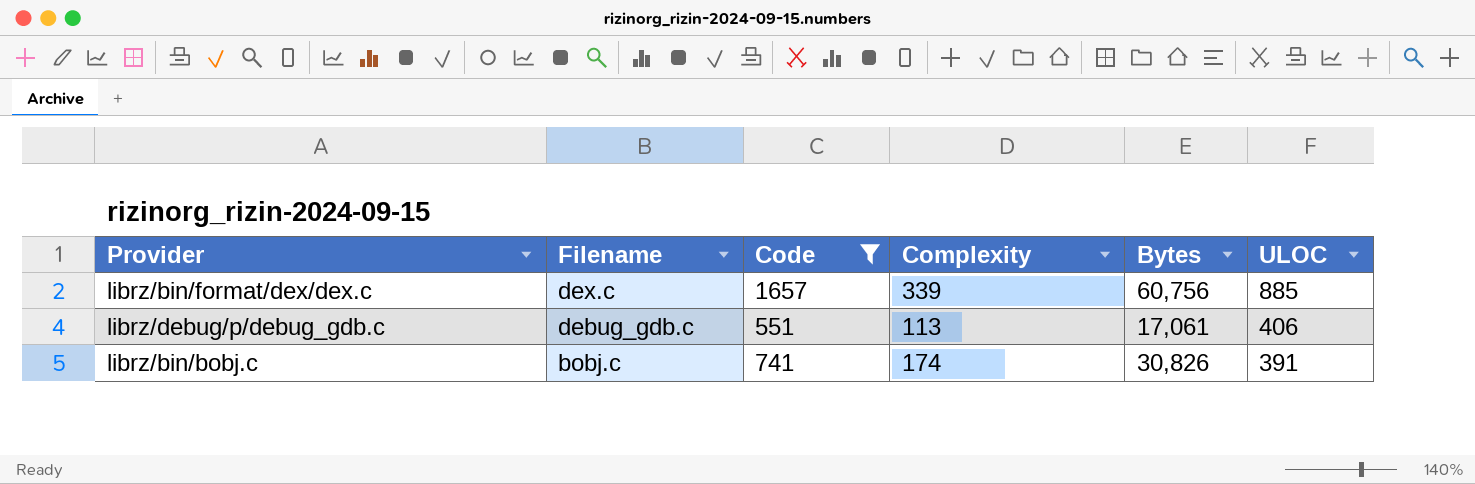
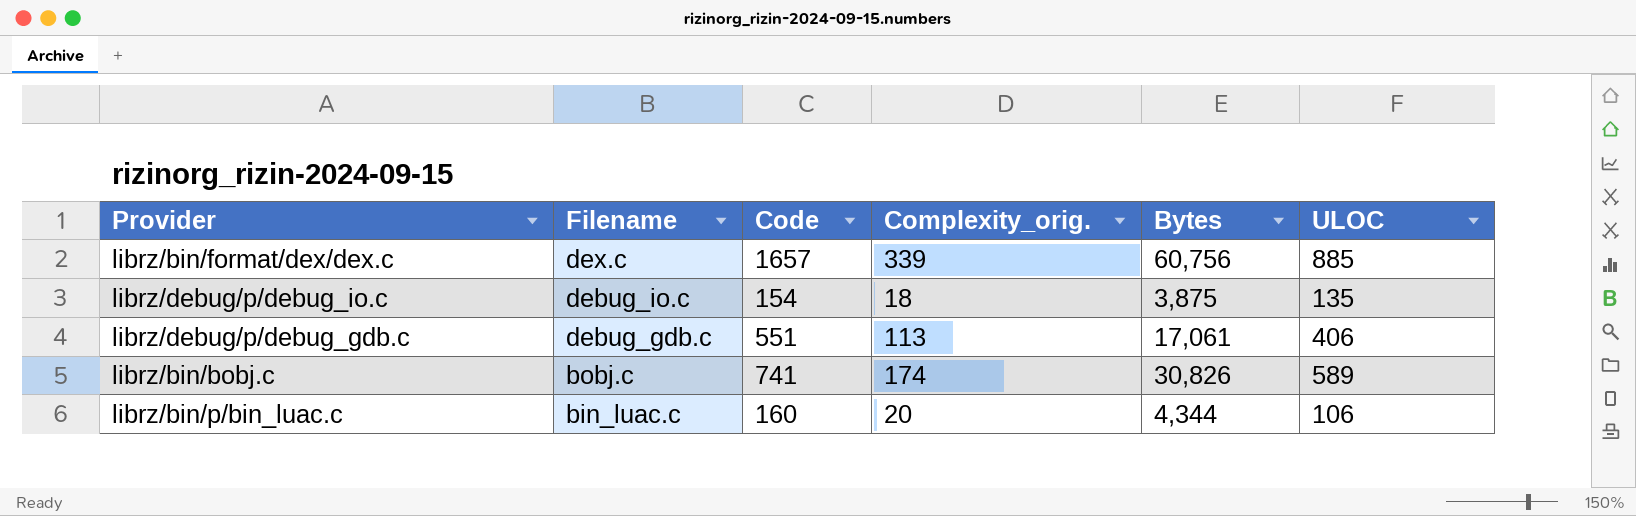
filter: Code >= 551 -> none
column name: Complexity -> Complexity_orig.
librz/bin/bobj.c | ULOC: 391 -> 589

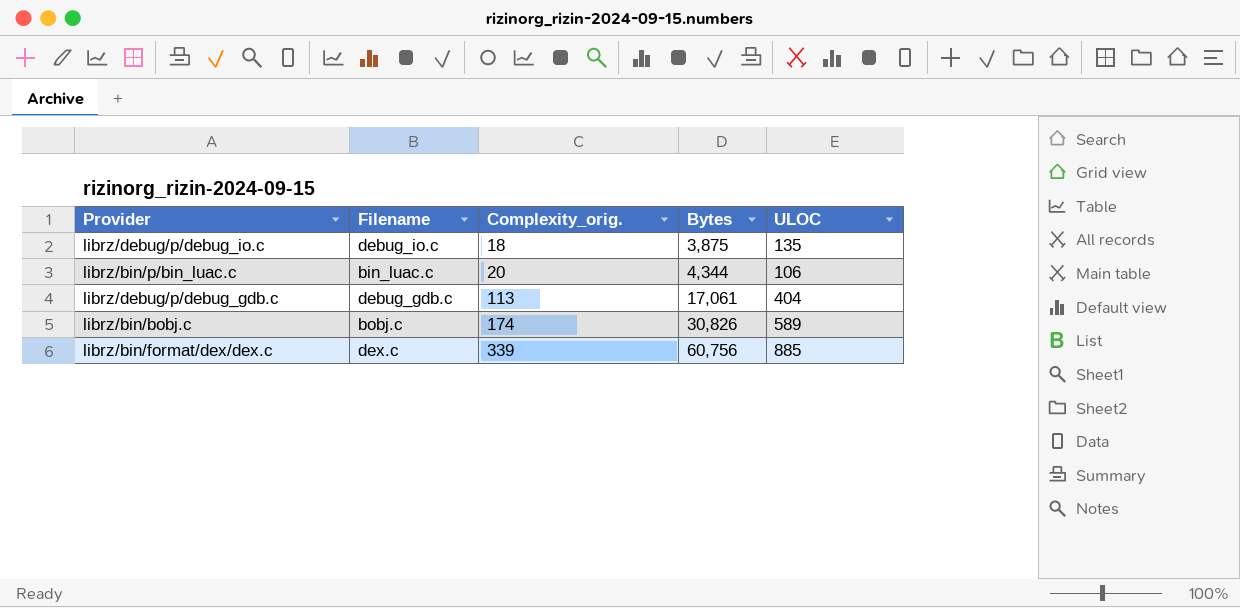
row order: Filename descending -> Complexity_orig. ascending
column Code | position: 3 -> none
librz/debug/p/debug_gdb.c | ULOC: 406 -> 404

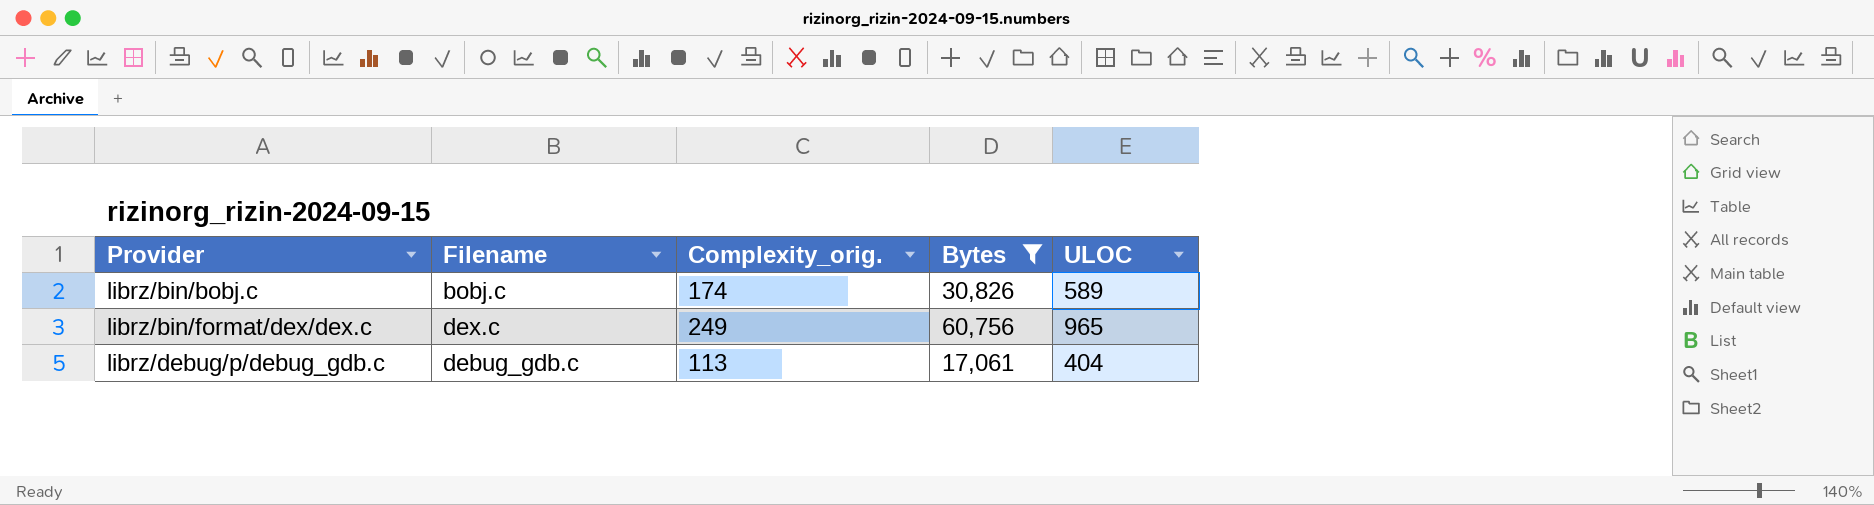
filter: none -> Bytes >= 17,061
row order: Complexity_orig. ascending -> Provider ascending
librz/bin/format/dex/dex.c | Complexity_orig.: 339 -> 249
librz/bin/format/dex/dex.c | ULOC: 885 -> 965

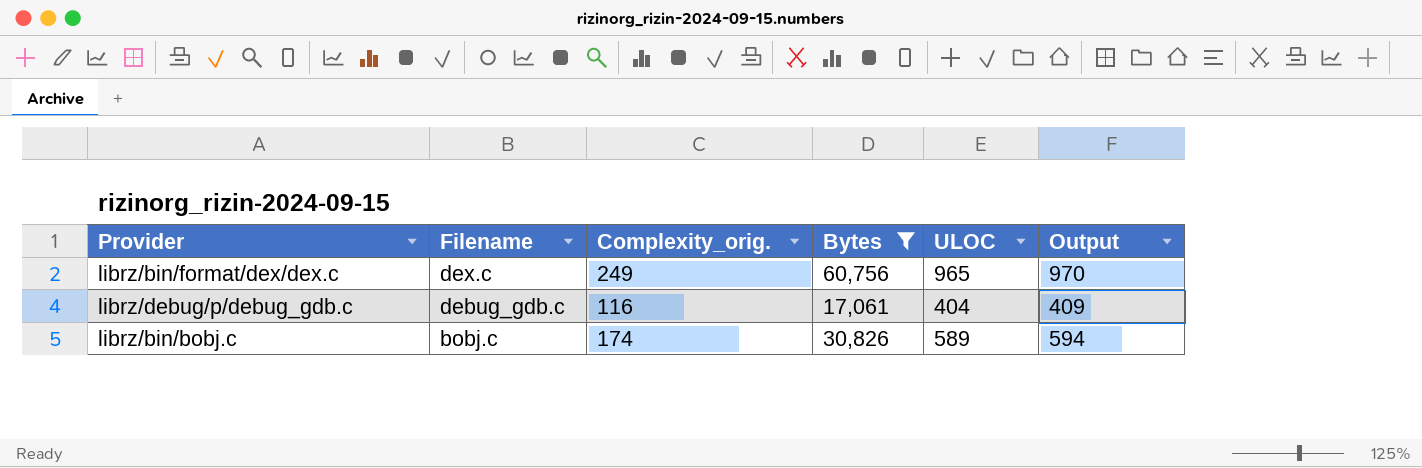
row order: Provider ascending -> Filename descending
column Output | formula: none -> [ULOC] + 5
librz/debug/p/debug_gdb.c | Complexity_orig.: 113 -> 116

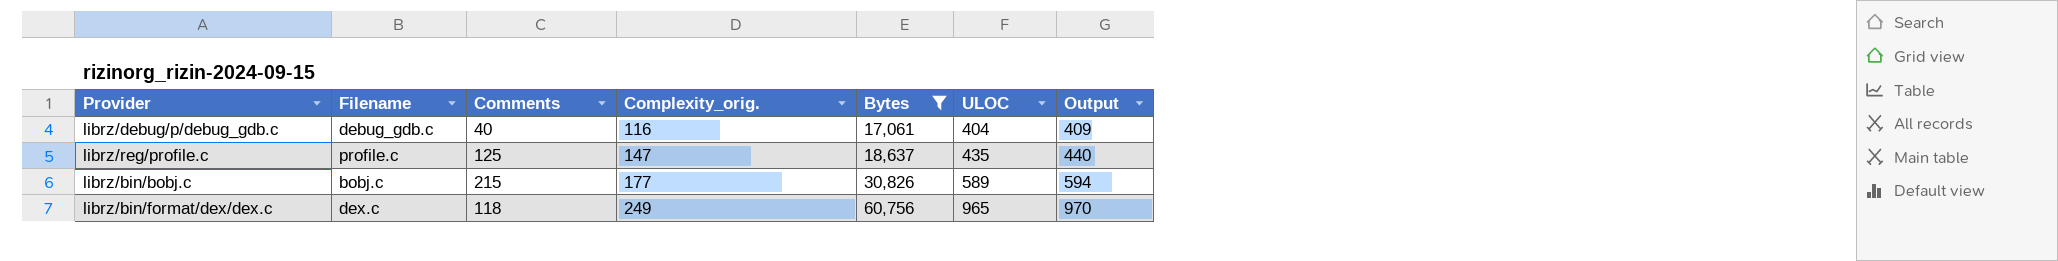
row order: Filename descending -> Complexity_orig. ascending
column Comments | position: none -> 3
row librz/reg/profile.c: none -> profile.c | 125 | 147 | 18,637 | 435 | 440
librz/bin/bobj.c | Complexity_orig.: 174 -> 177

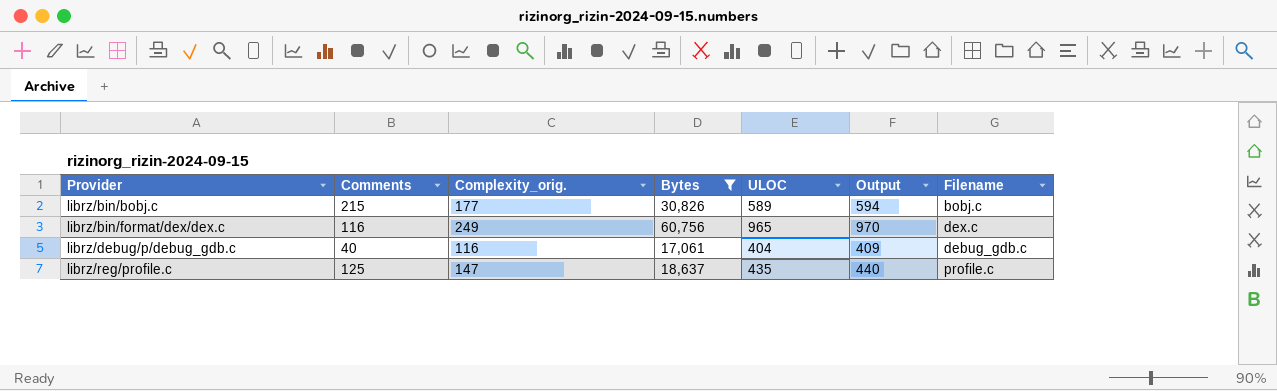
row order: Complexity_orig. ascending -> Provider ascending
column Filename | position: 2 -> 7
librz/bin/format/dex/dex.c | Comments: 118 -> 116

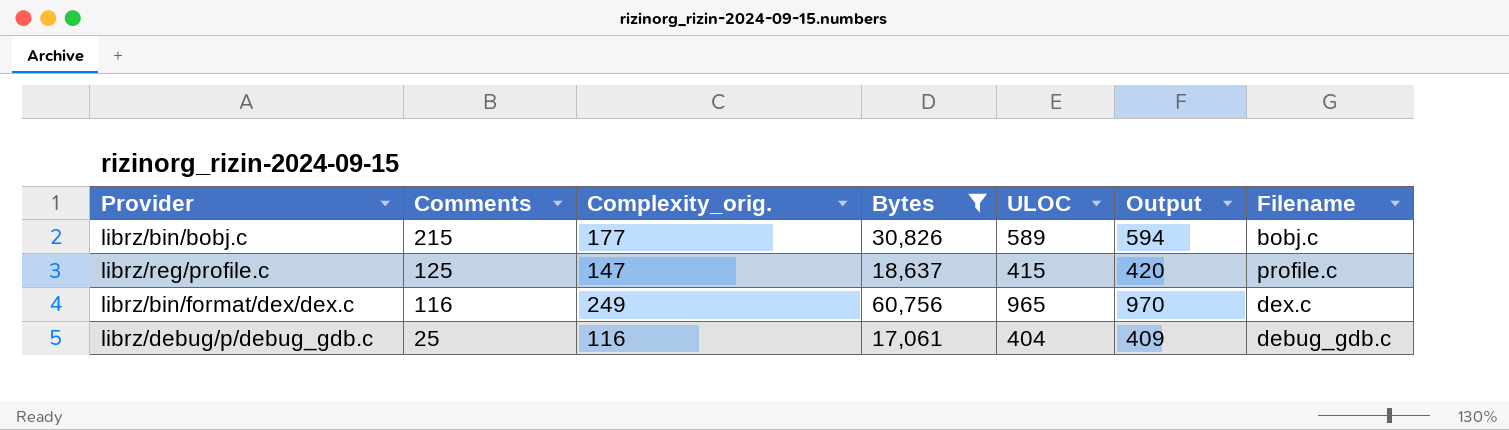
row order: Provider ascending -> Comments descending
librz/reg/profile.c | ULOC: 435 -> 415
librz/reg/profile.c | Output: 440 -> 420
librz/debug/p/debug_gdb.c | Comments: 40 -> 25

